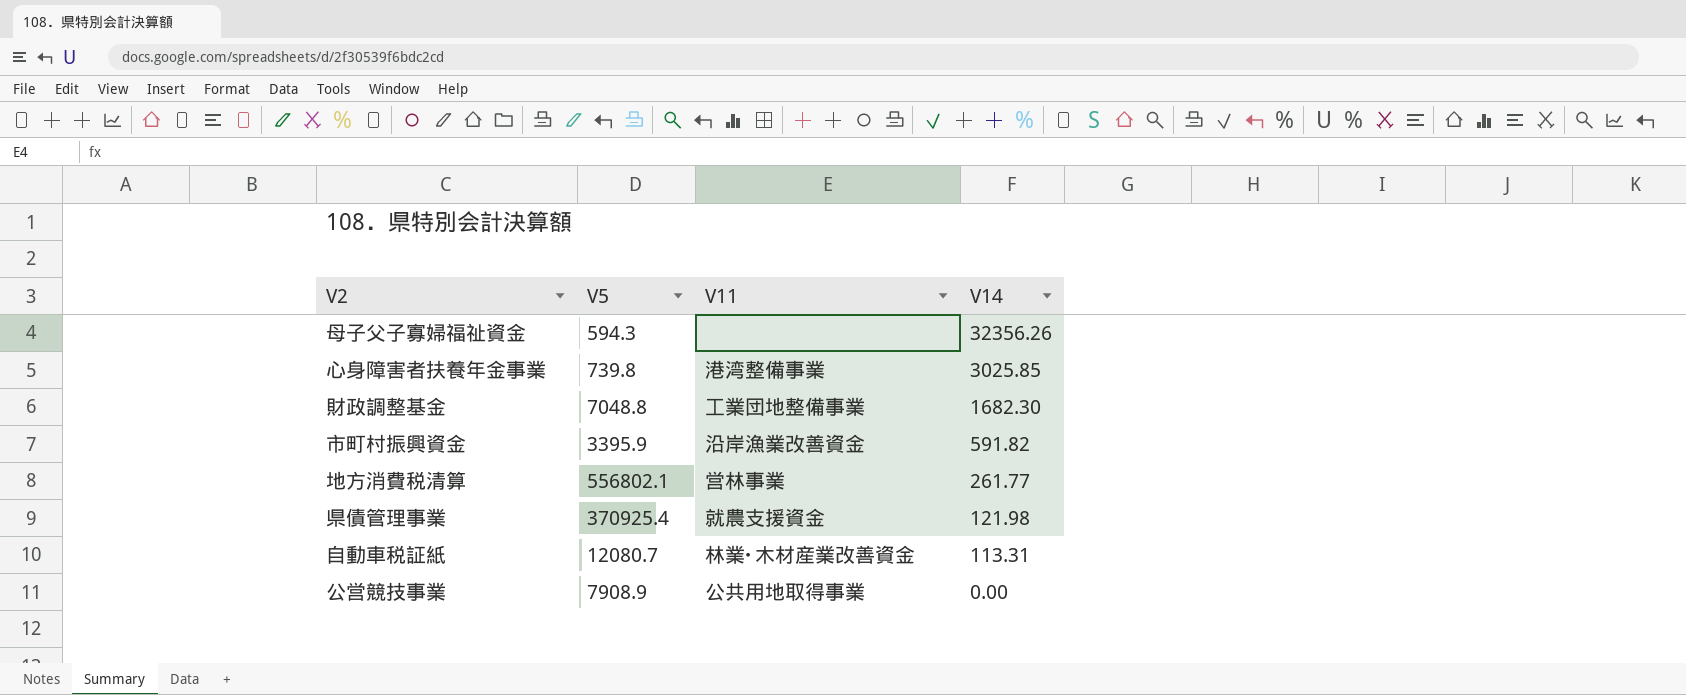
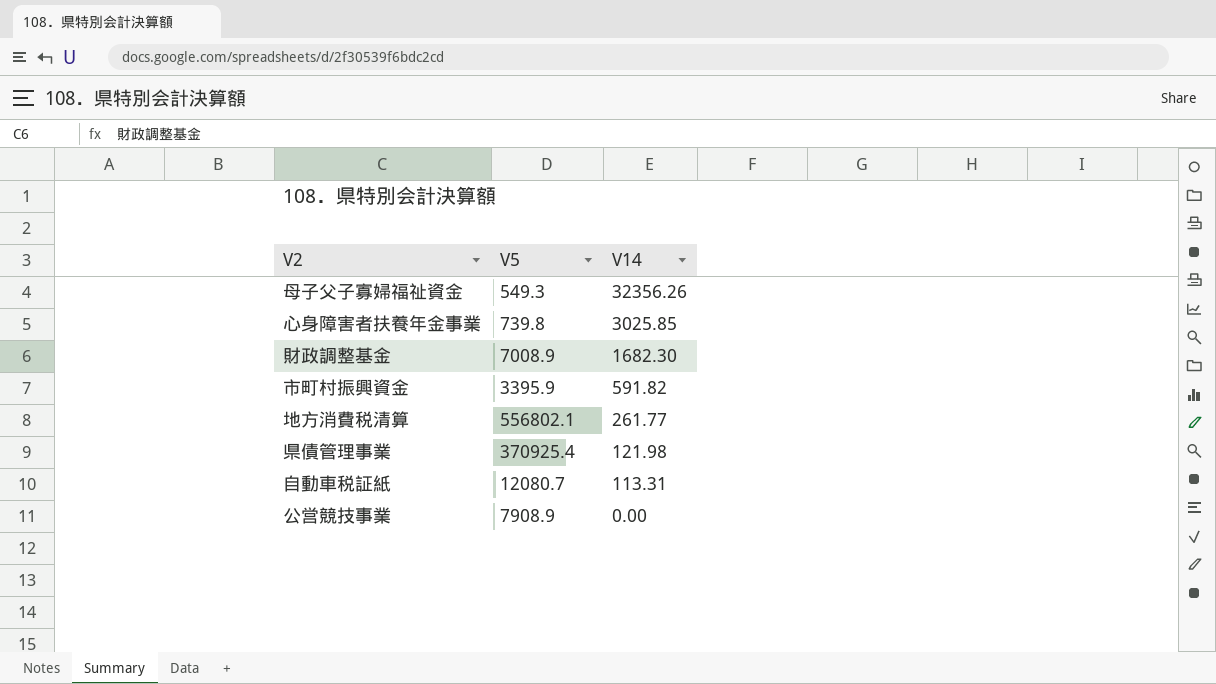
column V11 | position: 3 -> none
母子父子寡婦福祉資金 | V5: 594.3 -> 549.3
財政調整基金 | V5: 7048.8 -> 7008.9

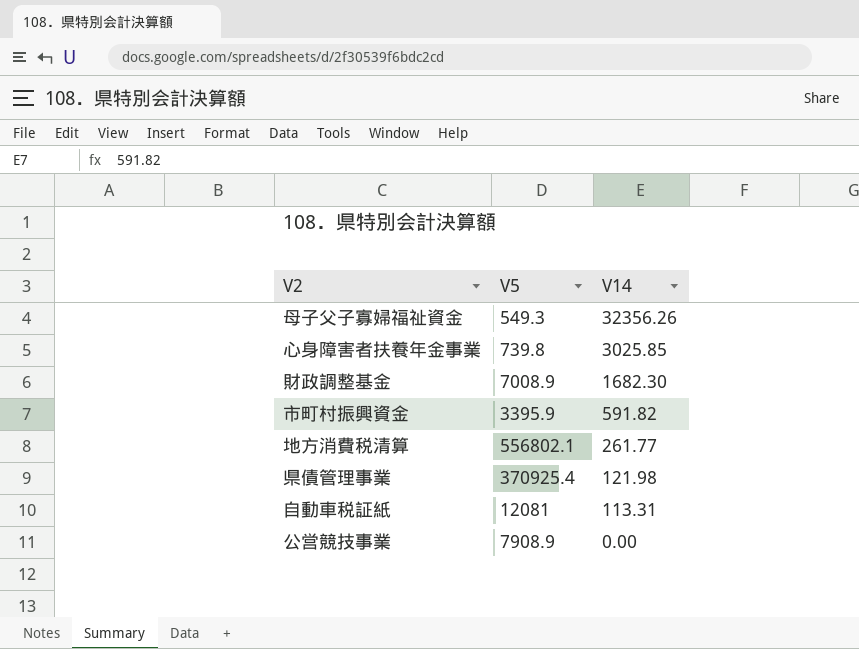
自動車税証紙 | V5: 12080.7 -> 12081

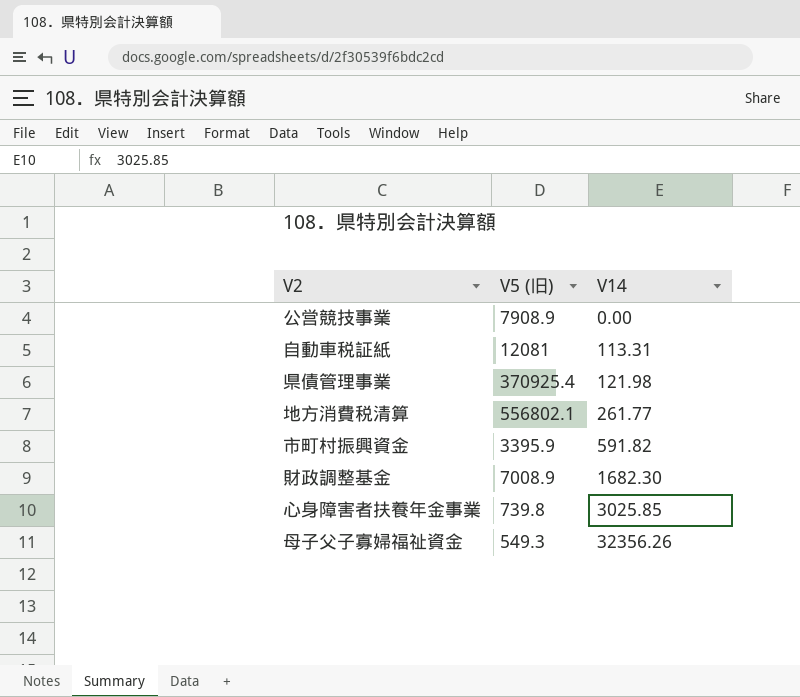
row order: V14 descending -> V14 ascending
column name: V5 -> V5 (旧)

